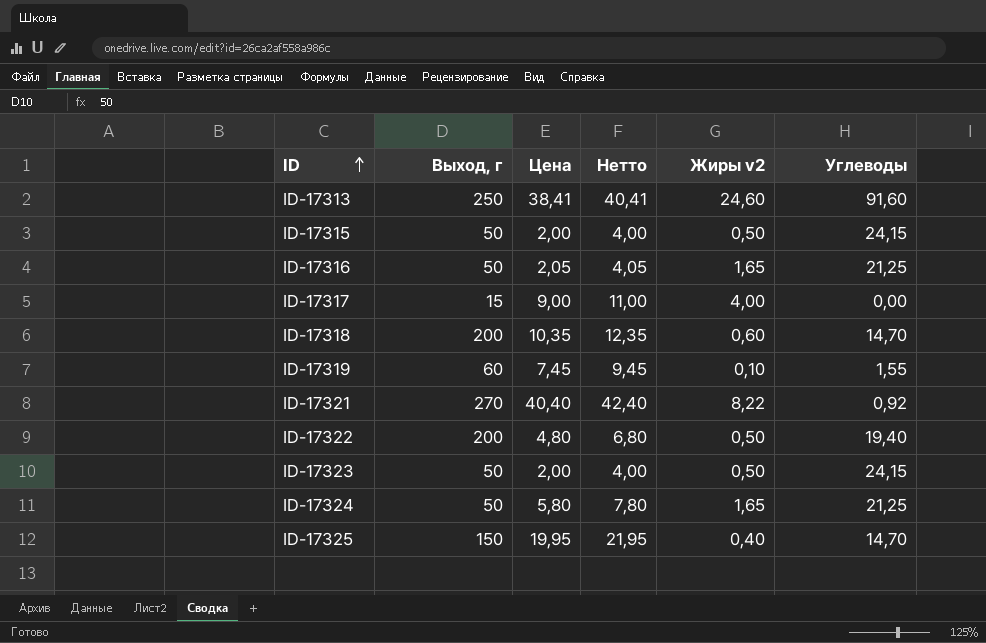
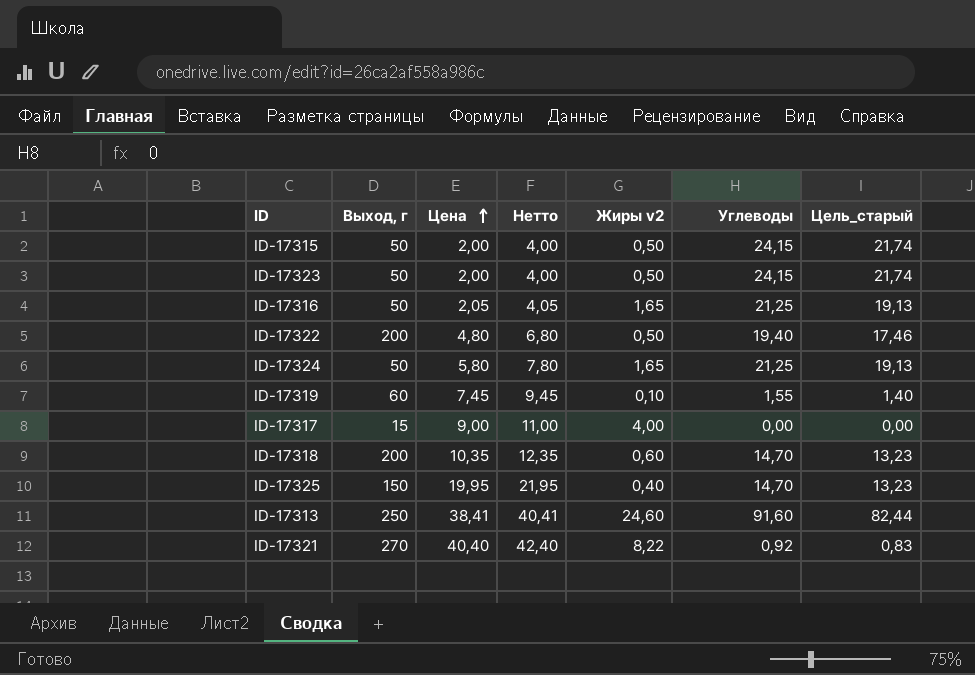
row order: ID ascending -> Цена ascending
column Цель_старый | formula: none -> [Углеводы] * 0,9

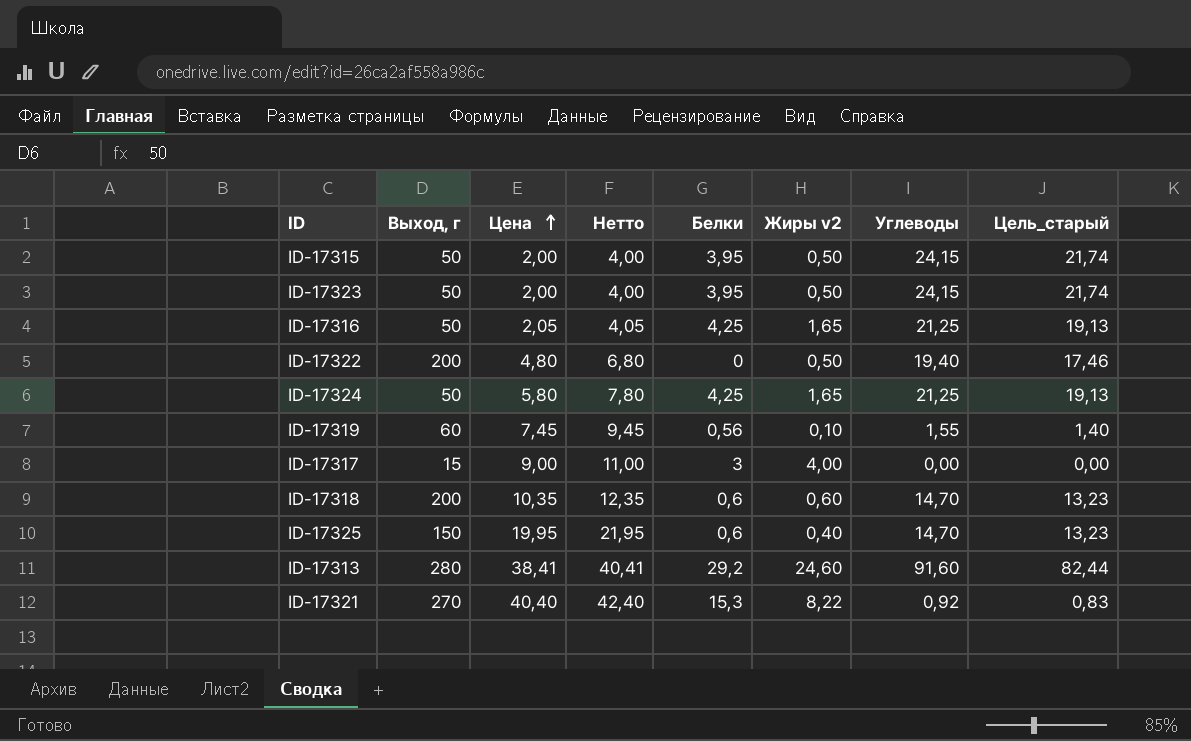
column Белки | position: none -> 5
ID-17313 | Выход, г: 250 -> 280

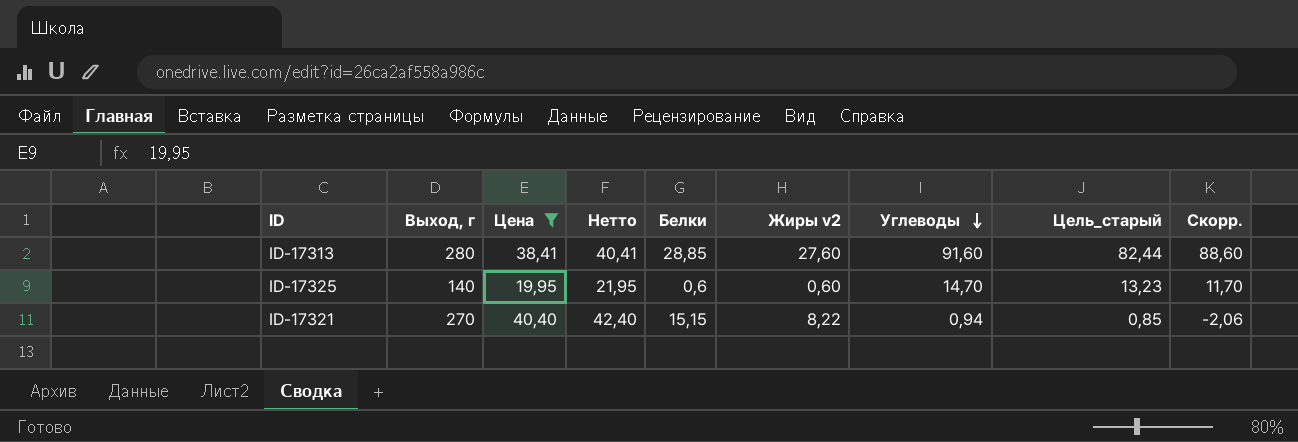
filter: none -> Цена >= 19,95
row order: Цена ascending -> Углеводы descending
column Скорр. | formula: none -> [Углеводы] - 3
ID-17313 | Белки: 29,2 -> 28,85
ID-17313 | Жиры v2: 24,60 -> 27,60
ID-17325 | Выход, г: 150 -> 140
ID-17325 | Жиры v2: 0,40 -> 0,60
ID-17321 | Белки: 15,3 -> 15,15
ID-17321 | Углеводы: 0,92 -> 0,94
ID-17321 | Цель_старый: 0,83 -> 0,85

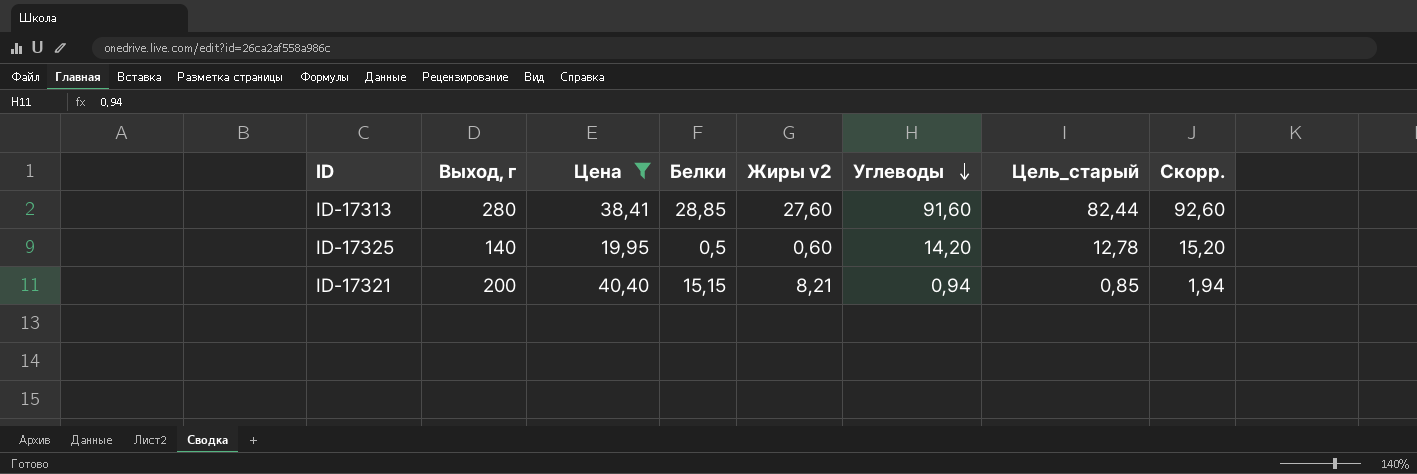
column Нетто | formula: [Цена] + 2 -> none
column Скорр. | formula: [Углеводы] - 3 -> [Углеводы] + 1
ID-17325 | Белки: 0,6 -> 0,5
ID-17325 | Углеводы: 14,70 -> 14,20
ID-17325 | Цель_старый: 13,23 -> 12,78
ID-17321 | Выход, г: 270 -> 200
ID-17321 | Жиры v2: 8,22 -> 8,21

